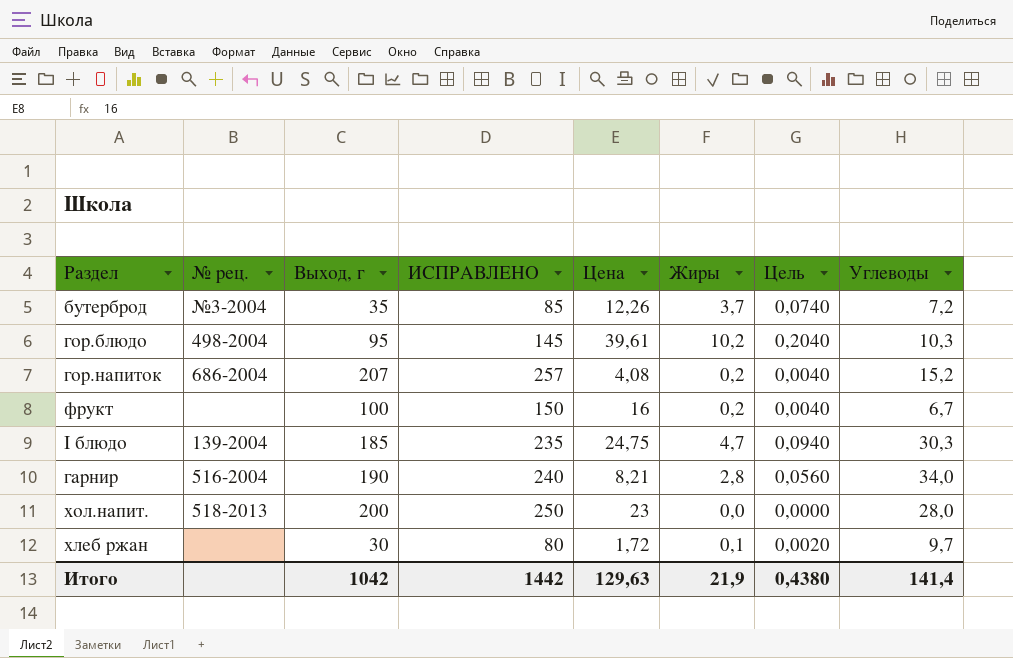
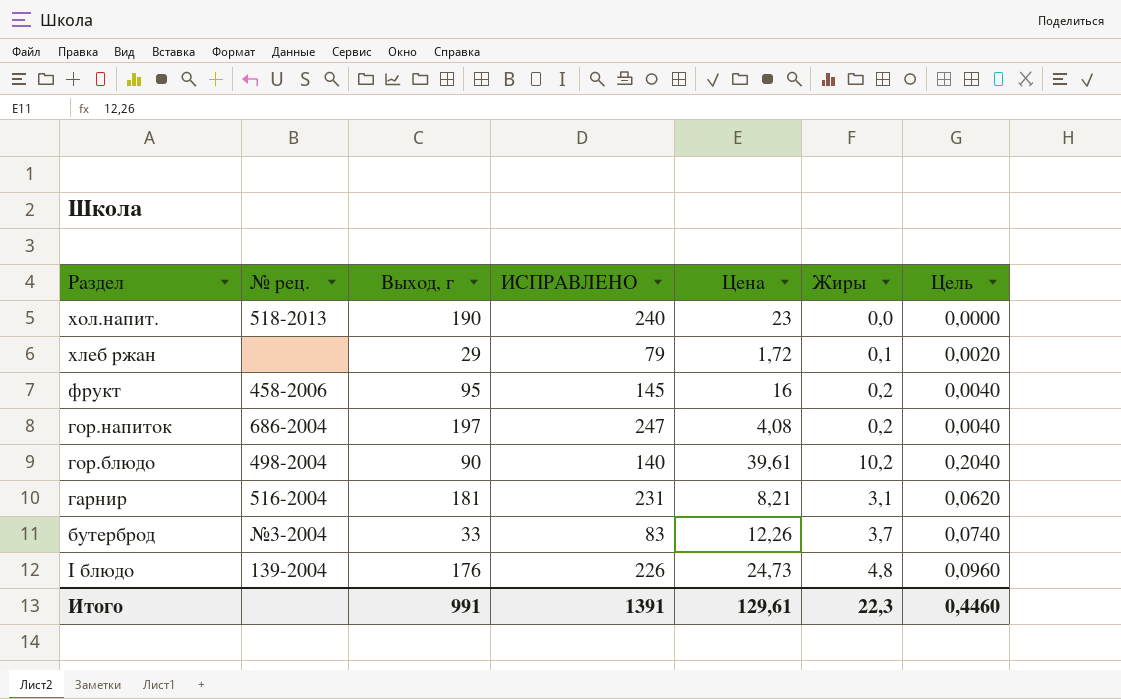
row order: none -> Раздел descending
column Углеводы | position: 8 -> none
хол.напит. | Выход, г: 200 -> 190
хол.напит. | ИСПРАВЛЕНО: 250 -> 240
хлеб ржан | Выход, г: 30 -> 29
хлеб ржан | ИСПРАВЛЕНО: 80 -> 79
фрукт | № рец.: none -> 458-2006
фрукт | Выход, г: 100 -> 95
фрукт | ИСПРАВЛЕНО: 150 -> 145
гор.напиток | Выход, г: 207 -> 197
гор.напиток | ИСПРАВЛЕНО: 257 -> 247
гор.блюдо | Выход, г: 95 -> 90
гор.блюдо | ИСПРАВЛЕНО: 145 -> 140
гарнир | Выход, г: 190 -> 181
гарнир | ИСПРАВЛЕНО: 240 -> 231
гарнир | Жиры: 2,8 -> 3,1
гарнир | Цель: 0,0560 -> 0,0620
бутерброд | Выход, г: 35 -> 33
бутерброд | ИСПРАВЛЕНО: 85 -> 83
I блюдо | Выход, г: 185 -> 176
I блюдо | ИСПРАВЛЕНО: 235 -> 226
I блюдо | Цена: 24,75 -> 24,73
I блюдо | Жиры: 4,7 -> 4,8
I блюдо | Цель: 0,0940 -> 0,0960
Итого | Выход, г: 1042 -> 991
Итого | ИСПРАВЛЕНО: 1442 -> 1391
Итого | Цена: 129,63 -> 129,61
Итого | Жиры: 21,9 -> 22,3
Итого | Цель: 0,4380 -> 0,4460

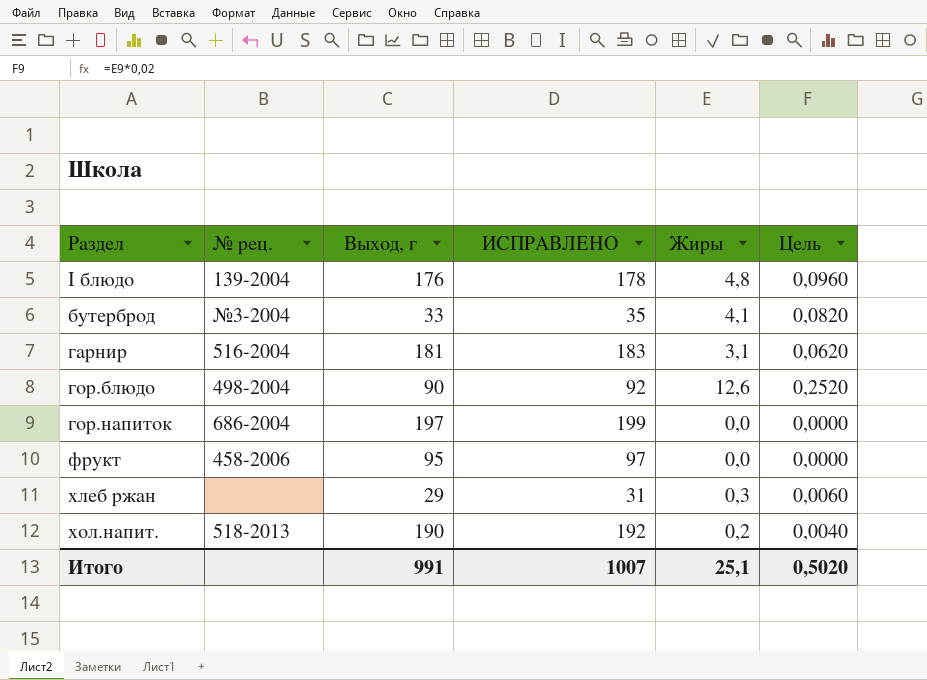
row order: Раздел descending -> Раздел ascending
column Цена | position: 5 -> none
column ИСПРАВЛЕНО | formula: [Выход, г] + 50 -> [Выход, г] + 2
бутерброд | Жиры: 3,7 -> 4,1
бутерброд | Цель: 0,0740 -> 0,0820
гор.блюдо | Жиры: 10,2 -> 12,6
гор.блюдо | Цель: 0,2040 -> 0,2520
гор.напиток | Жиры: 0,2 -> 0,0
гор.напиток | Цель: 0,0040 -> 0,0000
фрукт | Жиры: 0,2 -> 0,0
фрукт | Цель: 0,0040 -> 0,0000
хлеб ржан | Жиры: 0,1 -> 0,3
хлеб ржан | Цель: 0,0020 -> 0,0060
хол.напит. | Жиры: 0,0 -> 0,2
хол.напит. | Цель: 0,0000 -> 0,0040
Итого | ИСПРАВЛЕНО: 1391 -> 1007
Итого | Жиры: 22,3 -> 25,1
Итого | Цель: 0,4460 -> 0,5020

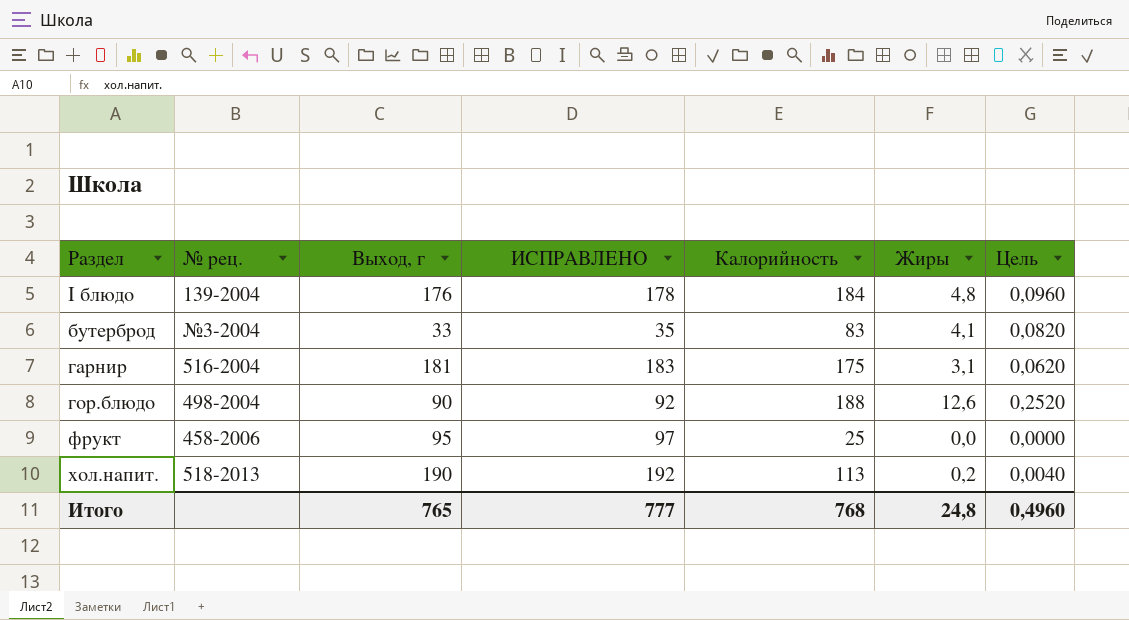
column Калорийность | position: none -> 5
row гор.напиток: 686-2004 | 197 | 199 | 0,0 | 0,0000 -> none
row хлеб ржан: none | 29 | 31 | 0,3 | 0,0060 -> none
Итого | Выход, г: 991 -> 765
Итого | ИСПРАВЛЕНО: 1007 -> 777
Итого | Жиры: 25,1 -> 24,8
Итого | Цель: 0,5020 -> 0,4960

